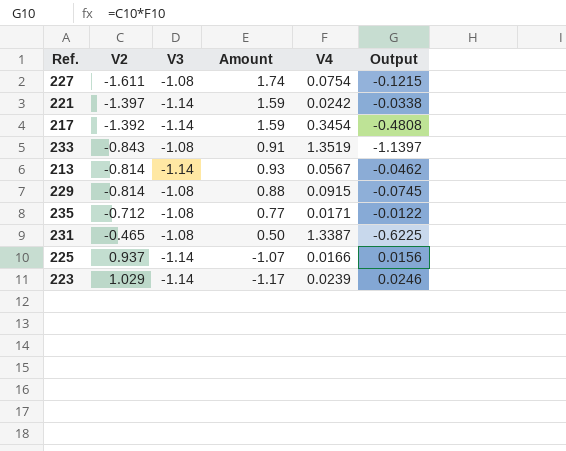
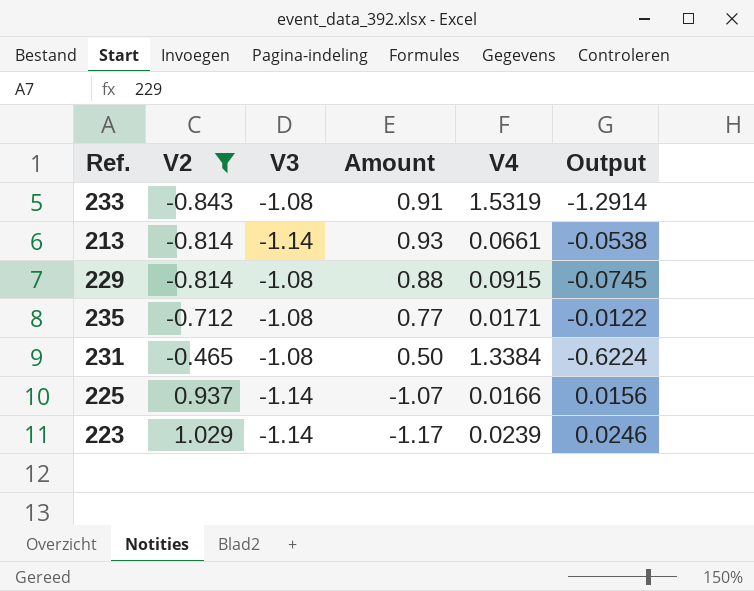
filter: none -> V2 >= -0.843
233 | V4: 1.3519 -> 1.5319
233 | Output: -1.1397 -> -1.2914
213 | V4: 0.0567 -> 0.0661
213 | Output: -0.0462 -> -0.0538
231 | V4: 1.3387 -> 1.3384
231 | Output: -0.6225 -> -0.6224

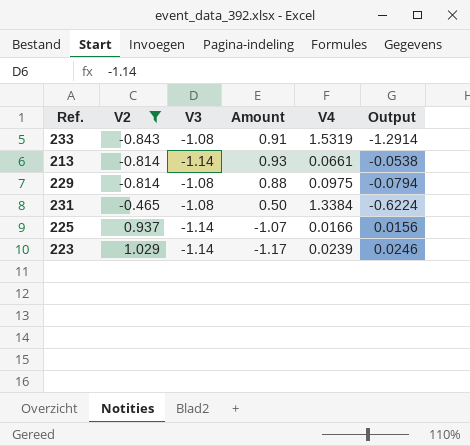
row 235: -0.712 | -1.08 | 0.77 | 0.0171 | -0.0122 -> none
229 | V4: 0.0915 -> 0.0975
229 | Output: -0.0745 -> -0.0794

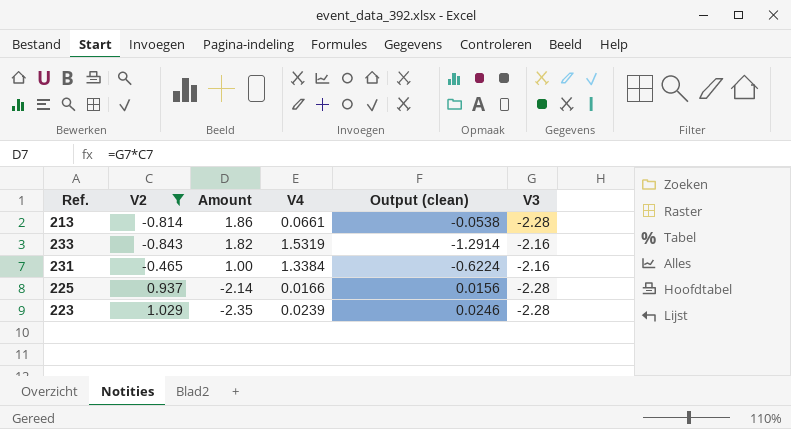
row order: V2 ascending -> Amount descending
column name: Output -> Output (clean)
column V3 | position: 3 -> 6
row 229: -0.814 | -1.08 | 0.88 | 0.0975 | -0.0794 -> none
213 | Amount: 0.93 -> 1.86
213 | V3: -1.14 -> -2.28
233 | Amount: 0.91 -> 1.82
233 | V3: -1.08 -> -2.16
231 | Amount: 0.50 -> 1.00
231 | V3: -1.08 -> -2.16
225 | Amount: -1.07 -> -2.14
225 | V3: -1.14 -> -2.28
223 | Amount: -1.17 -> -2.35
223 | V3: -1.14 -> -2.28

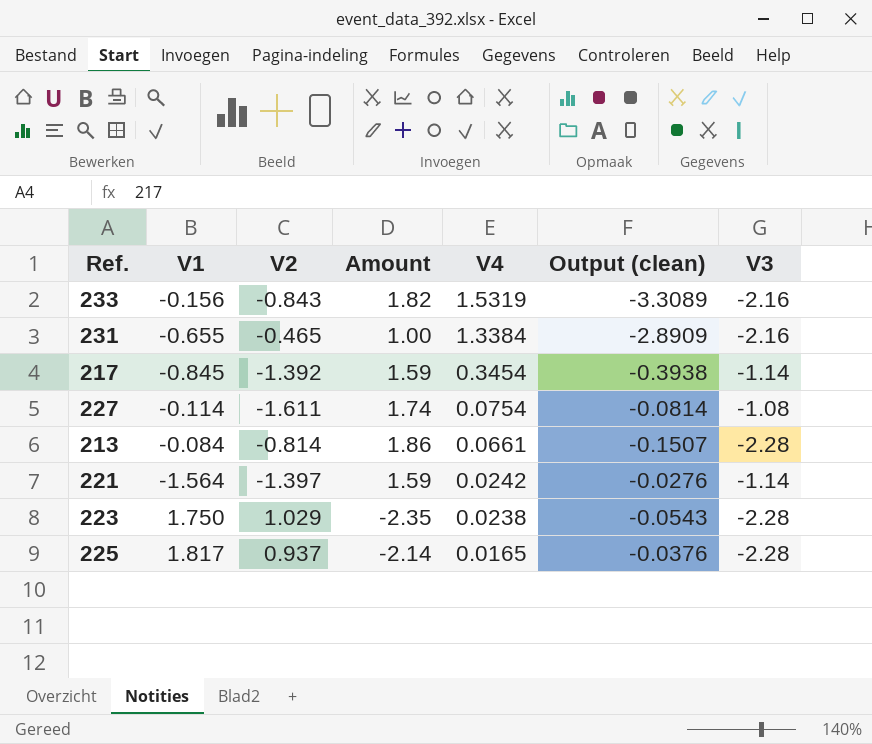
filter: V2 >= -0.843 -> none
row order: Amount descending -> V4 descending
column V1 | position: none -> 2
column Output (clean) | formula: [V2] * [V4] -> [V4] * [V3]
223 | V4: 0.0239 -> 0.0238
225 | V4: 0.0166 -> 0.0165

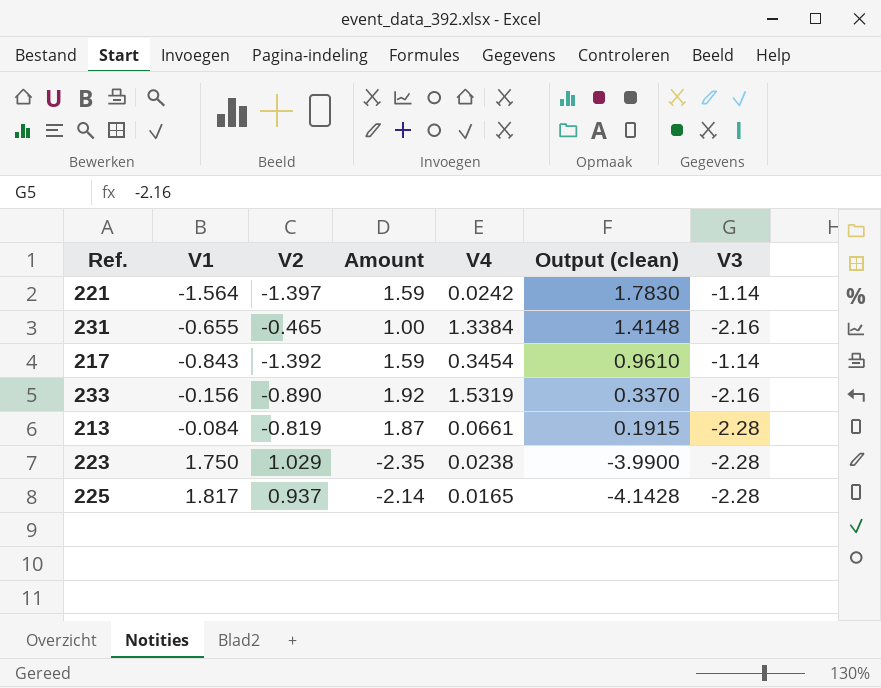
row order: V4 descending -> Output (clean) descending
column Output (clean) | formula: [V4] * [V3] -> [V1] * [V3]
row 227: -0.114 | -1.611 | 1.74 | 0.0754 | -0.0814 | -1.08 -> none
217 | V1: -0.845 -> -0.843
233 | V2: -0.843 -> -0.890
233 | Amount: 1.82 -> 1.92
213 | V2: -0.814 -> -0.819
213 | Amount: 1.86 -> 1.87

